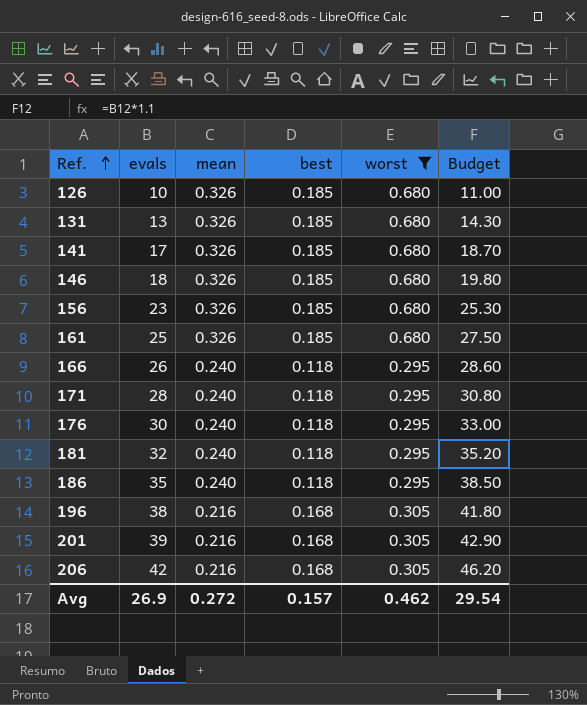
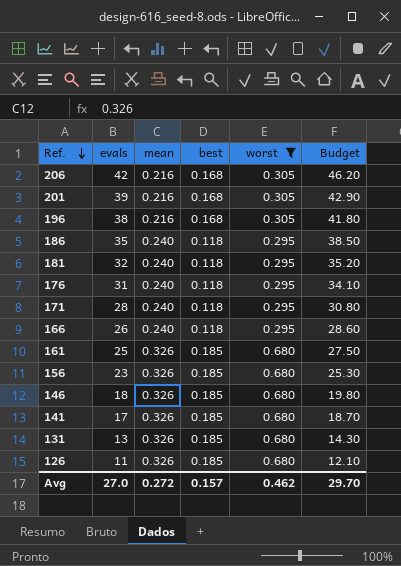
row order: Ref. ascending -> Ref. descending
176 | evals: 30 -> 31
176 | Budget: 33.00 -> 34.10
126 | evals: 10 -> 11
126 | Budget: 11.00 -> 12.10
Avg | evals: 26.9 -> 27.0
Avg | Budget: 29.54 -> 29.70

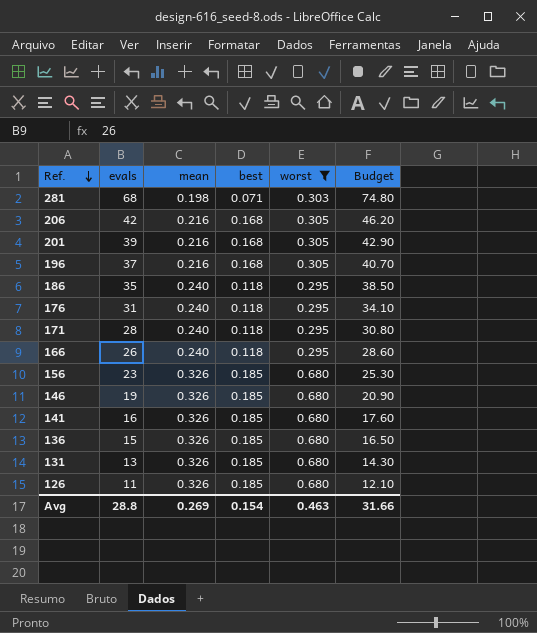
row 181: 32 | 0.240 | 0.118 | 0.295 | 35.20 -> none
row 161: 25 | 0.326 | 0.185 | 0.680 | 27.50 -> none
row 281: none -> 68 | 0.198 | 0.071 | 0.303 | 74.80
196 | evals: 38 -> 37
196 | Budget: 41.80 -> 40.70
146 | evals: 18 -> 19
146 | Budget: 19.80 -> 20.90
141 | evals: 17 -> 16
141 | Budget: 18.70 -> 17.60
row 136: none -> 15 | 0.326 | 0.185 | 0.680 | 16.50
Avg | evals: 27.0 -> 28.8
Avg | mean: 0.272 -> 0.269
Avg | best: 0.157 -> 0.154
Avg | worst: 0.462 -> 0.463
Avg | Budget: 29.70 -> 31.66

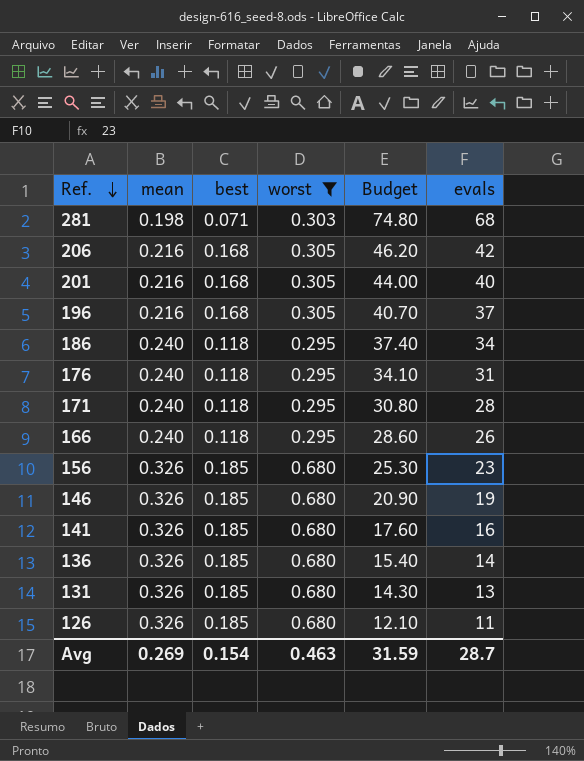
column evals | position: 2 -> 6
201 | Budget: 42.90 -> 44.00
201 | evals: 39 -> 40
186 | Budget: 38.50 -> 37.40
186 | evals: 35 -> 34
136 | Budget: 16.50 -> 15.40
136 | evals: 15 -> 14
Avg | Budget: 31.66 -> 31.59
Avg | evals: 28.8 -> 28.7

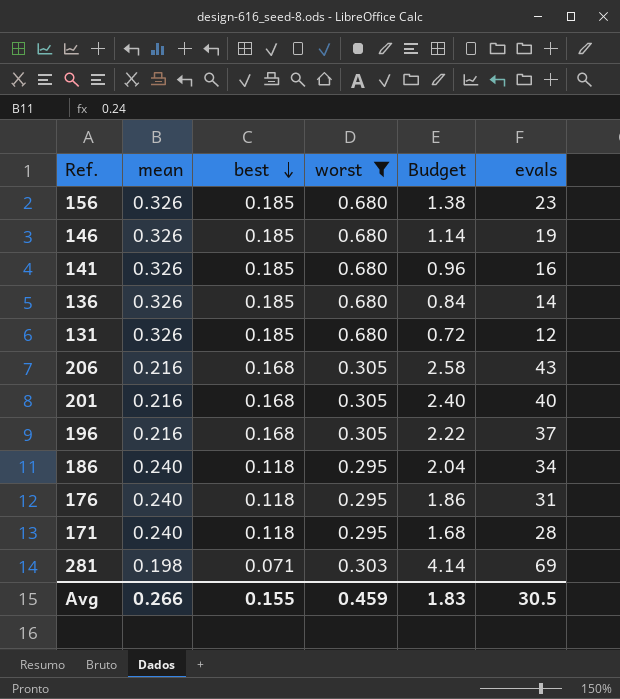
row order: Ref. descending -> best descending
column Budget | formula: [evals] * 1.1 -> [evals] * 0.06
row 166: 0.240 | 0.118 | 0.295 | 28.60 | 26 -> none
row 126: 0.326 | 0.185 | 0.680 | 12.10 | 11 -> none
131 | evals: 13 -> 12
206 | evals: 42 -> 43
281 | evals: 68 -> 69
Avg | mean: 0.269 -> 0.266
Avg | best: 0.154 -> 0.155
Avg | worst: 0.463 -> 0.459
Avg | Budget: 31.59 -> 1.83
Avg | evals: 28.7 -> 30.5

